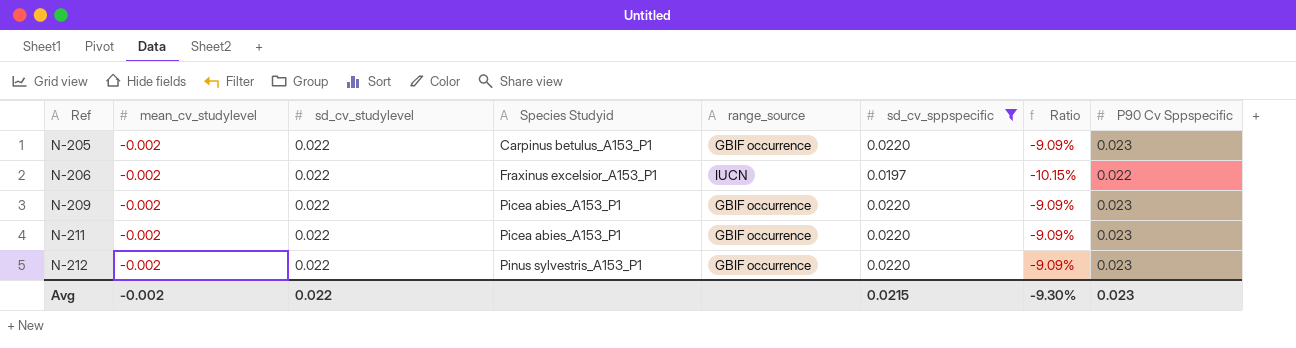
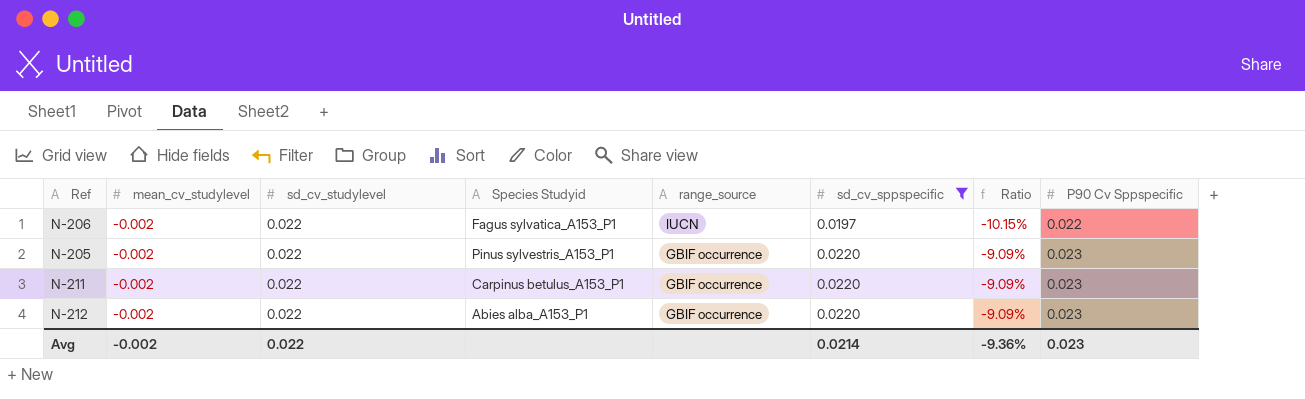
row order: Ref ascending -> range_source descending
row N-209: -0.002 | 0.022 | Picea abies_A153_P1 | GBIF occurrence | 0.0220 | -9.09% | 0.023 -> none
N-206 | Species Studyid: Fraxinus excelsior_A153_P1 -> Fagus sylvatica_A153_P1
N-205 | Species Studyid: Carpinus betulus_A153_P1 -> Pinus sylvestris_A153_P1
N-211 | Species Studyid: Picea abies_A153_P1 -> Carpinus betulus_A153_P1
N-212 | Species Studyid: Pinus sylvestris_A153_P1 -> Abies alba_A153_P1
Avg | sd_cv_sppspecific: 0.0215 -> 0.0214
Avg | Ratio: -9.30% -> -9.36%

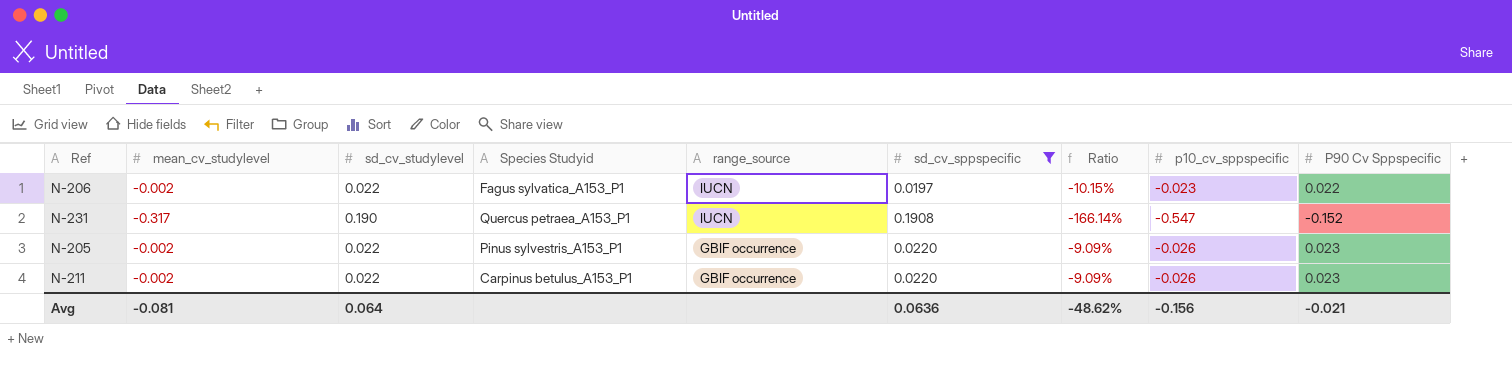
column p10_cv_sppspecific | position: none -> 8
row N-212: -0.002 | 0.022 | Abies alba_A153_P1 | GBIF occurrence | 0.0220 | -9.09% | 0.023 -> none
row N-231: none -> -0.317 | 0.190 | Quercus petraea_A153_P1 | IUCN | 0.1908 | -166.14% | -0.547 | -0.152
Avg | mean_cv_studylevel: -0.002 -> -0.081
Avg | sd_cv_studylevel: 0.022 -> 0.064
Avg | sd_cv_sppspecific: 0.0214 -> 0.0636
Avg | Ratio: -9.36% -> -48.62%
Avg | P90 Cv Sppspecific: 0.023 -> -0.021

